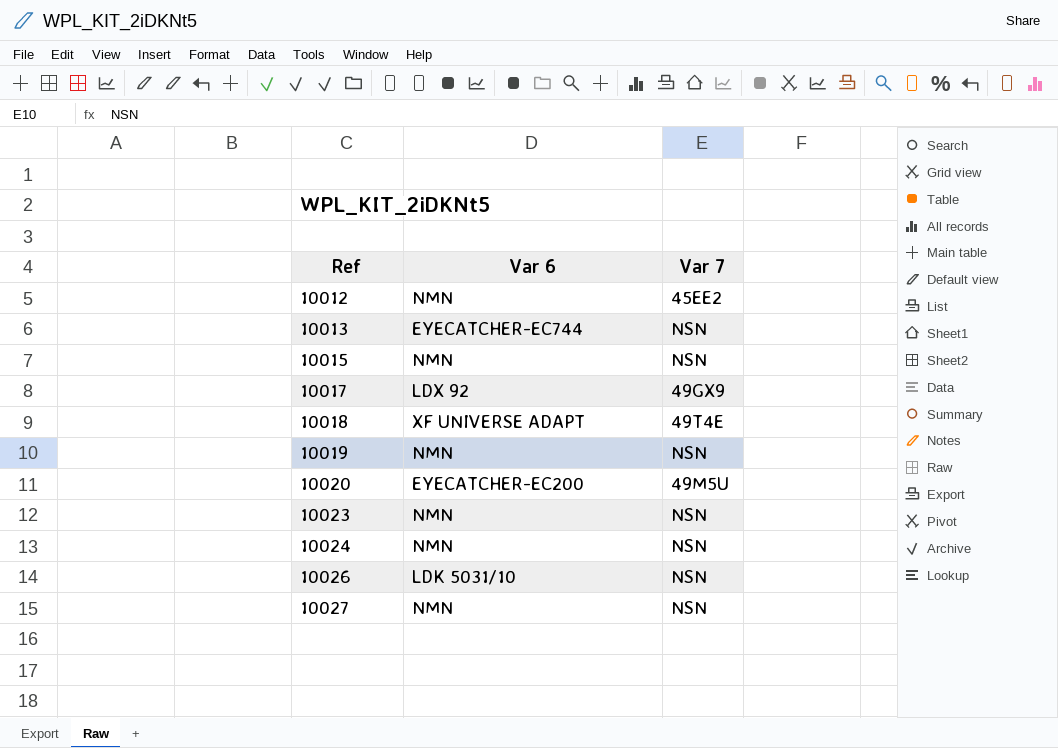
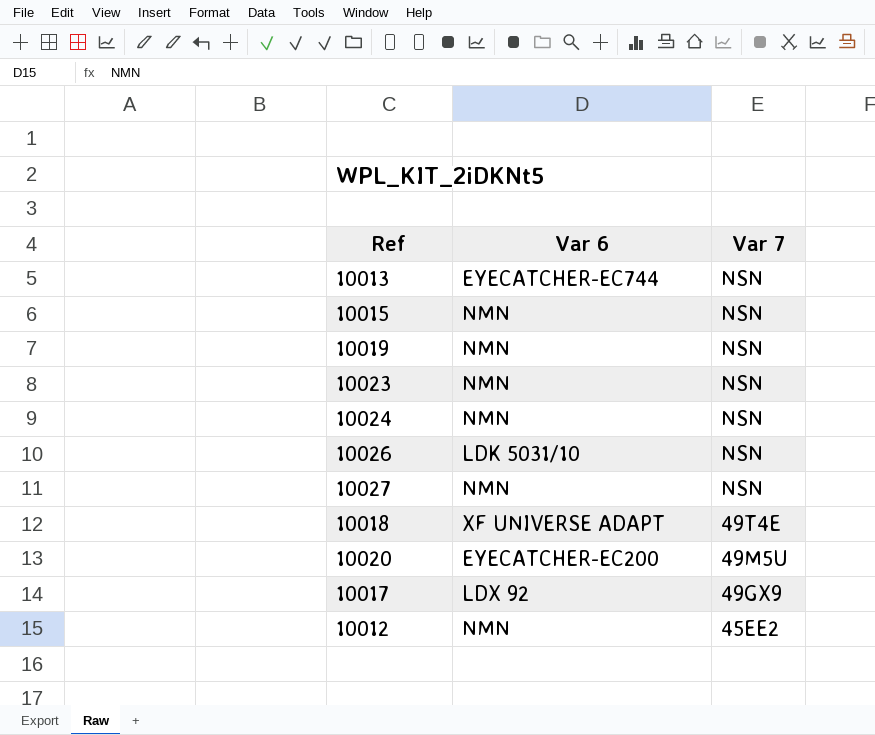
row order: Ref ascending -> Var 7 descending

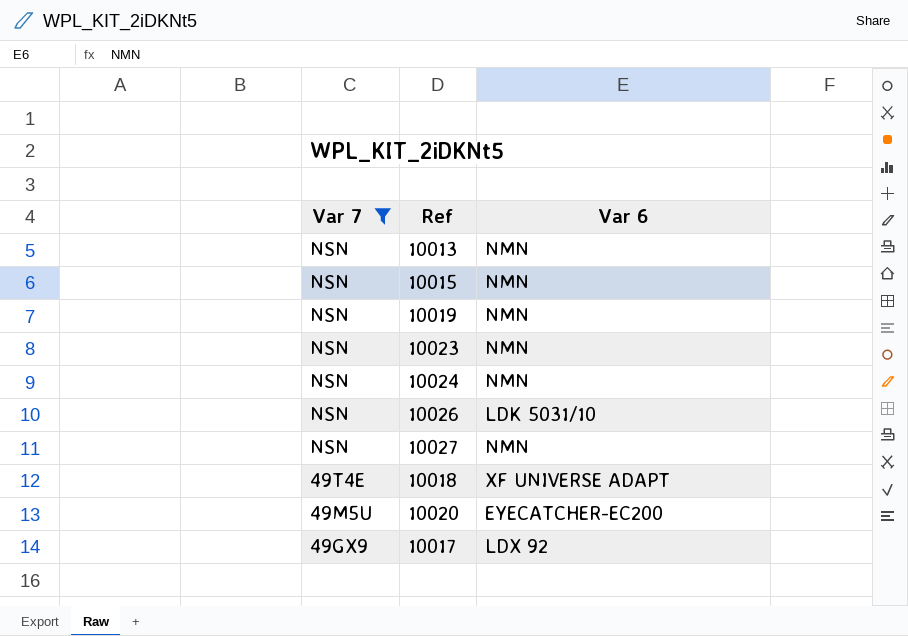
filter: none -> Var 7 != 45EE2
column Var 7 | position: 3 -> 1
10013 | Var 6: EYECATCHER-EC744 -> NMN

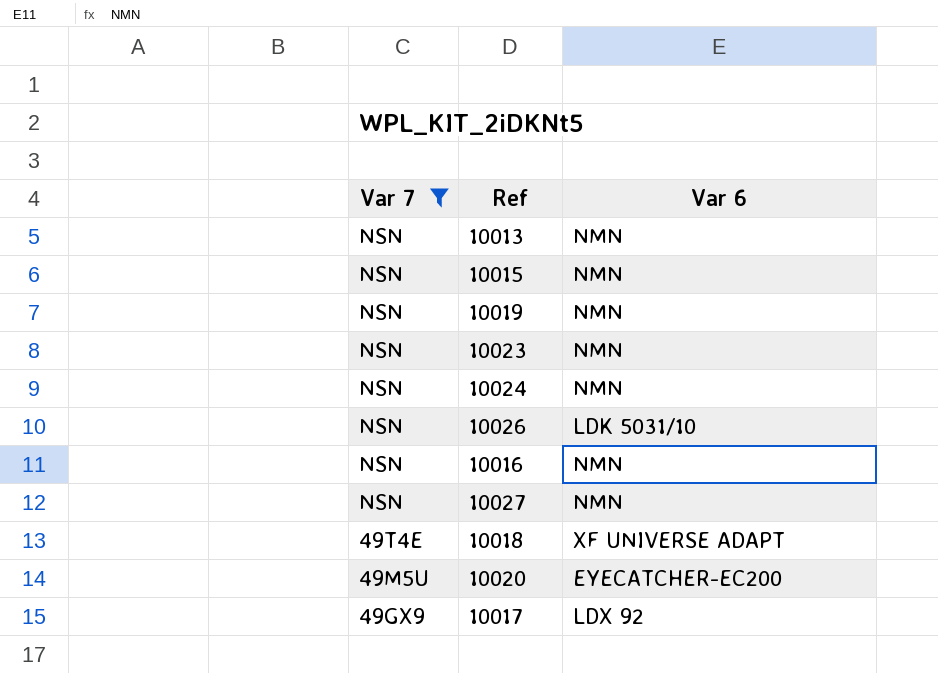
row 10016: none -> NSN | NMN

